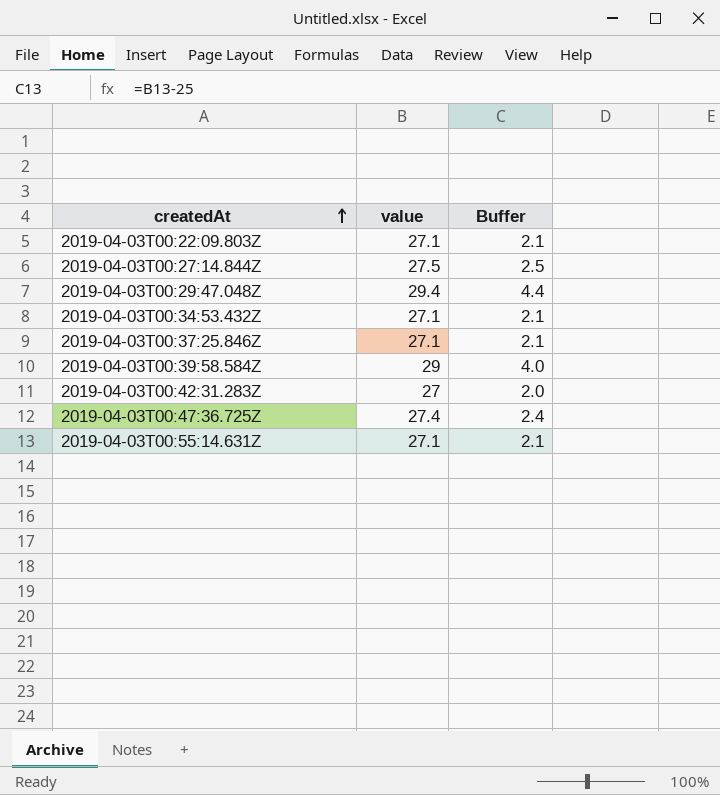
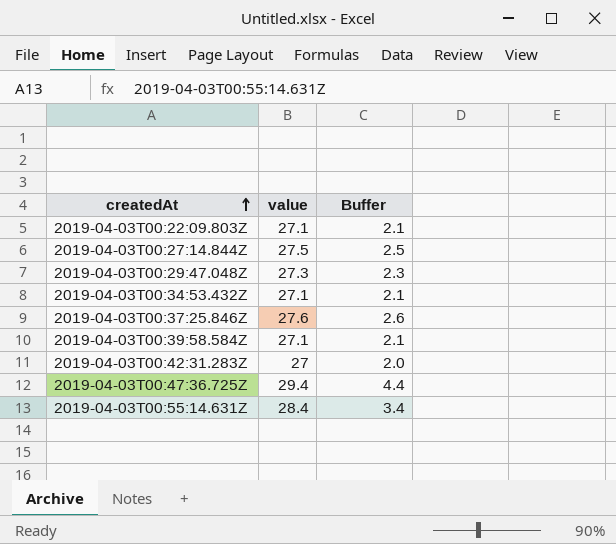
2019-04-03T00:29:47.048Z | value: 29.4 -> 27.3
2019-04-03T00:29:47.048Z | Buffer: 4.4 -> 2.3
2019-04-03T00:37:25.846Z | value: 27.1 -> 27.6
2019-04-03T00:37:25.846Z | Buffer: 2.1 -> 2.6
2019-04-03T00:39:58.584Z | value: 29 -> 27.1
2019-04-03T00:39:58.584Z | Buffer: 4.0 -> 2.1
2019-04-03T00:47:36.725Z | value: 27.4 -> 29.4
2019-04-03T00:47:36.725Z | Buffer: 2.4 -> 4.4
2019-04-03T00:55:14.631Z | value: 27.1 -> 28.4
2019-04-03T00:55:14.631Z | Buffer: 2.1 -> 3.4

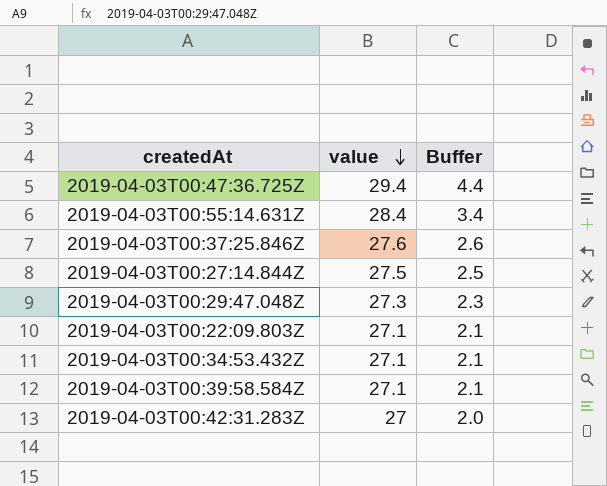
row order: createdAt ascending -> value descending

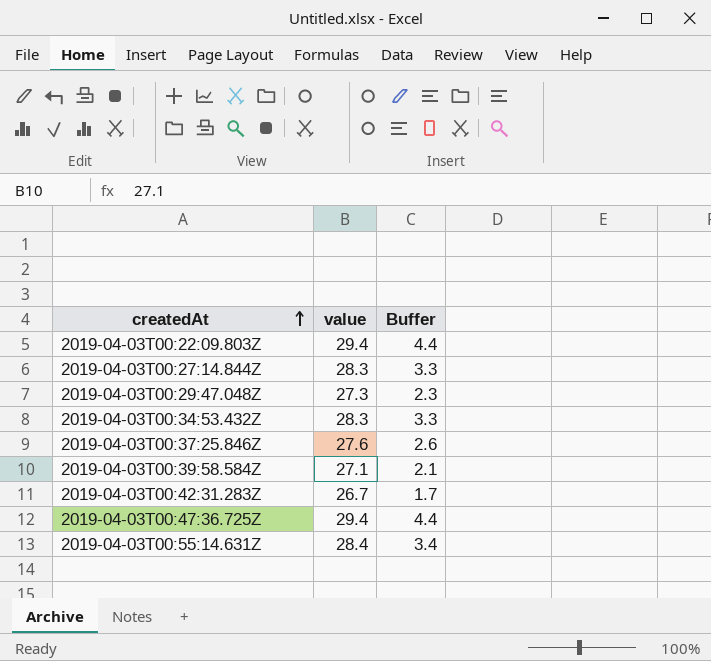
row order: value descending -> createdAt ascending
2019-04-03T00:22:09.803Z | value: 27.1 -> 29.4
2019-04-03T00:22:09.803Z | Buffer: 2.1 -> 4.4
2019-04-03T00:27:14.844Z | value: 27.5 -> 28.3
2019-04-03T00:27:14.844Z | Buffer: 2.5 -> 3.3
2019-04-03T00:34:53.432Z | value: 27.1 -> 28.3
2019-04-03T00:34:53.432Z | Buffer: 2.1 -> 3.3
2019-04-03T00:42:31.283Z | value: 27 -> 26.7
2019-04-03T00:42:31.283Z | Buffer: 2.0 -> 1.7

